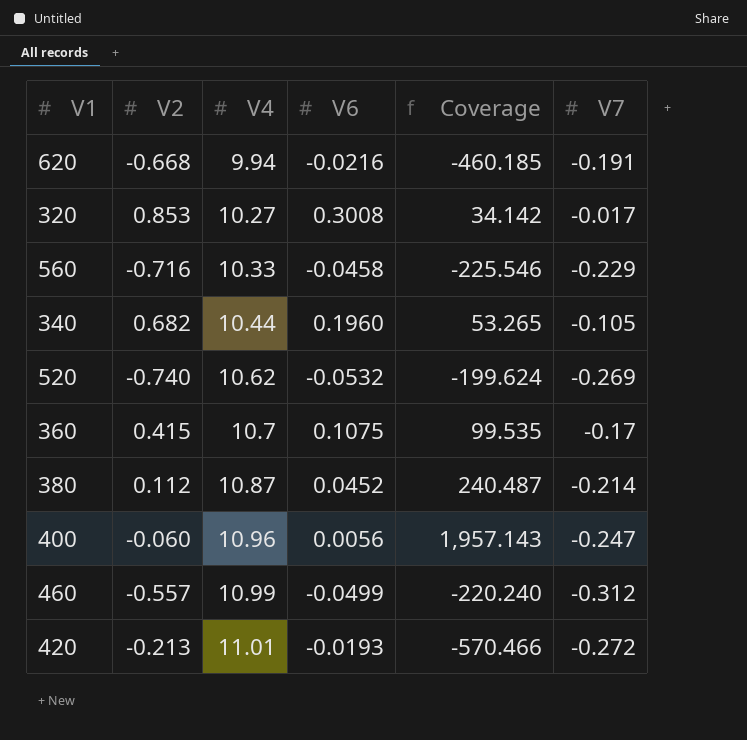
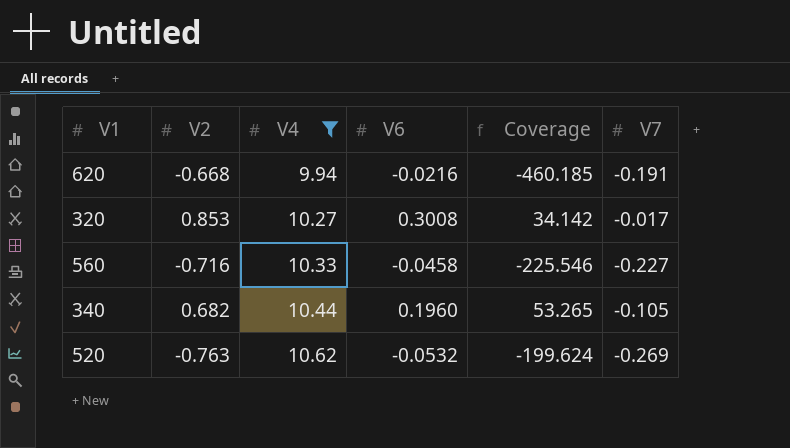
filter: none -> V4 <= 10.62
560 | V7: -0.229 -> -0.227
520 | V2: -0.740 -> -0.763

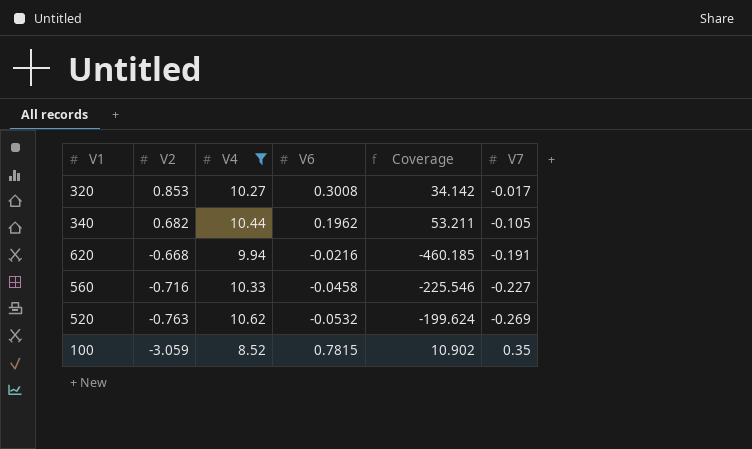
row order: V4 ascending -> V2 descending
340 | V6: 0.1960 -> 0.1962
340 | Coverage: 53.265 -> 53.211
row 100: none -> -3.059 | 8.52 | 0.7815 | 10.902 | 0.35

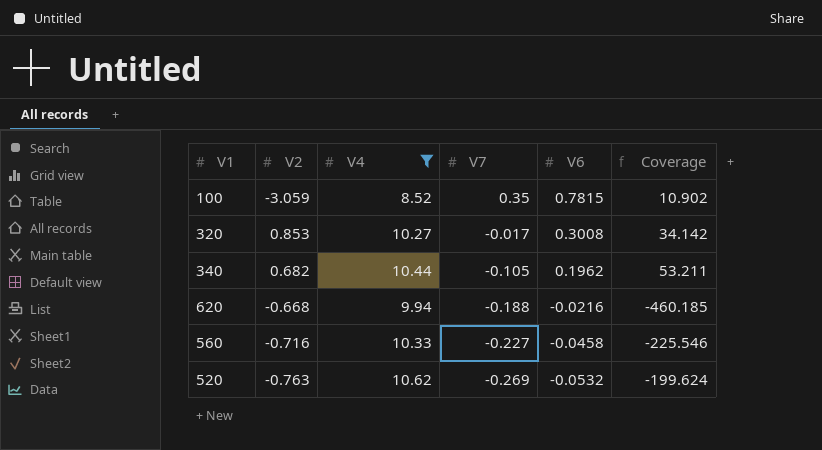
row order: V2 descending -> V7 descending
column V7 | position: 6 -> 4
620 | V7: -0.191 -> -0.188

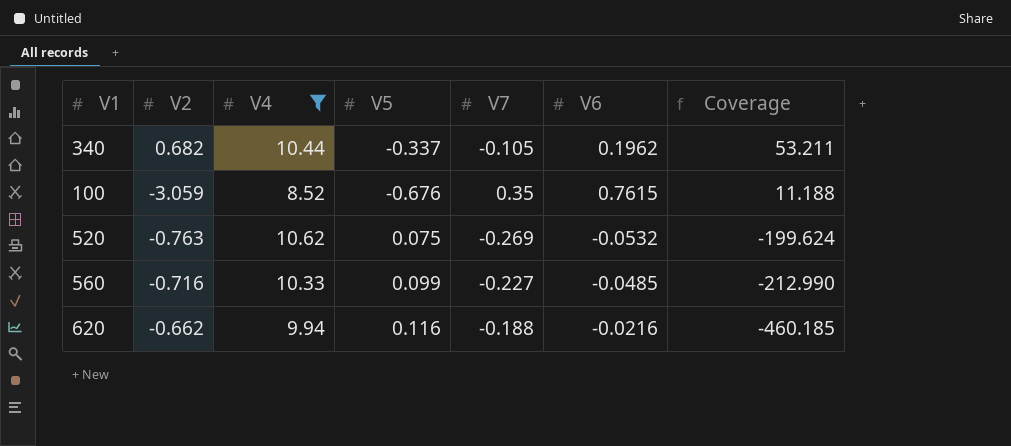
row order: V7 descending -> Coverage descending
column V5 | position: none -> 4
row 320: 0.853 | 10.27 | -0.017 | 0.3008 | 34.142 -> none
100 | V6: 0.7815 -> 0.7615
100 | Coverage: 10.902 -> 11.188
560 | V6: -0.0458 -> -0.0485
560 | Coverage: -225.546 -> -212.990
620 | V2: -0.668 -> -0.662

